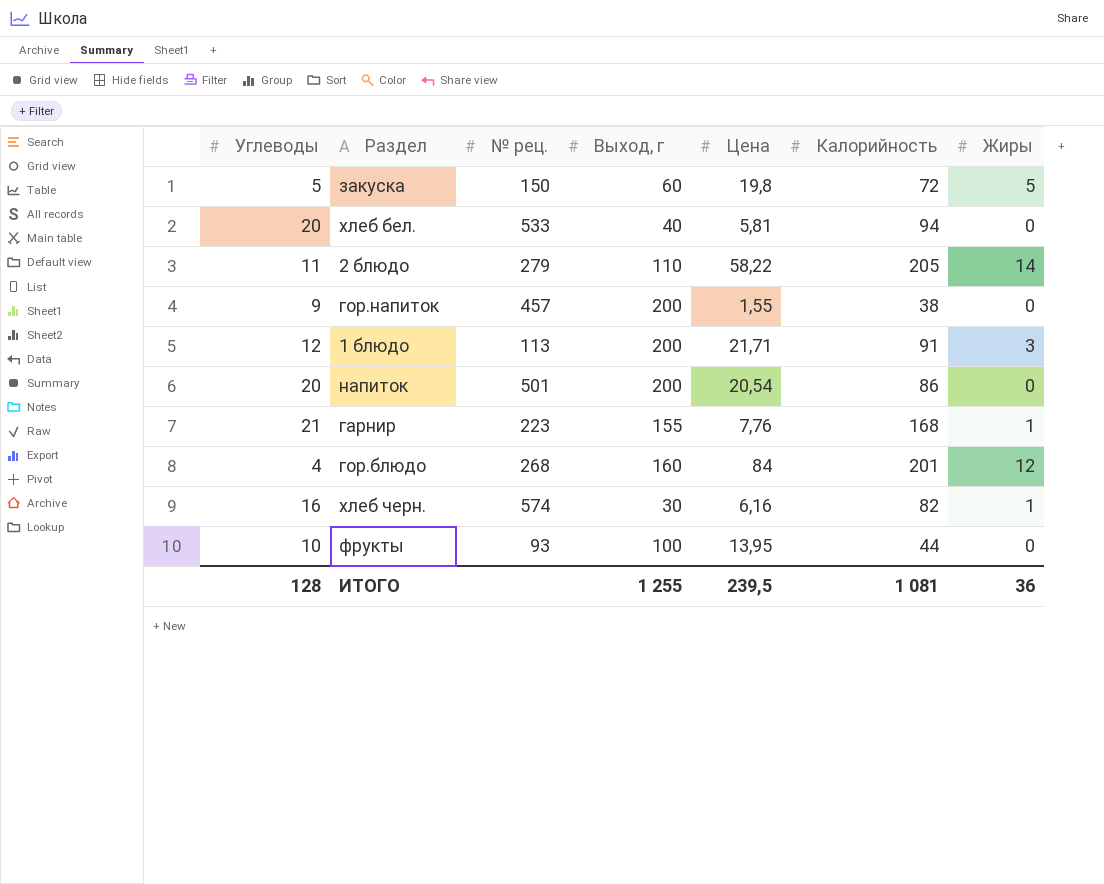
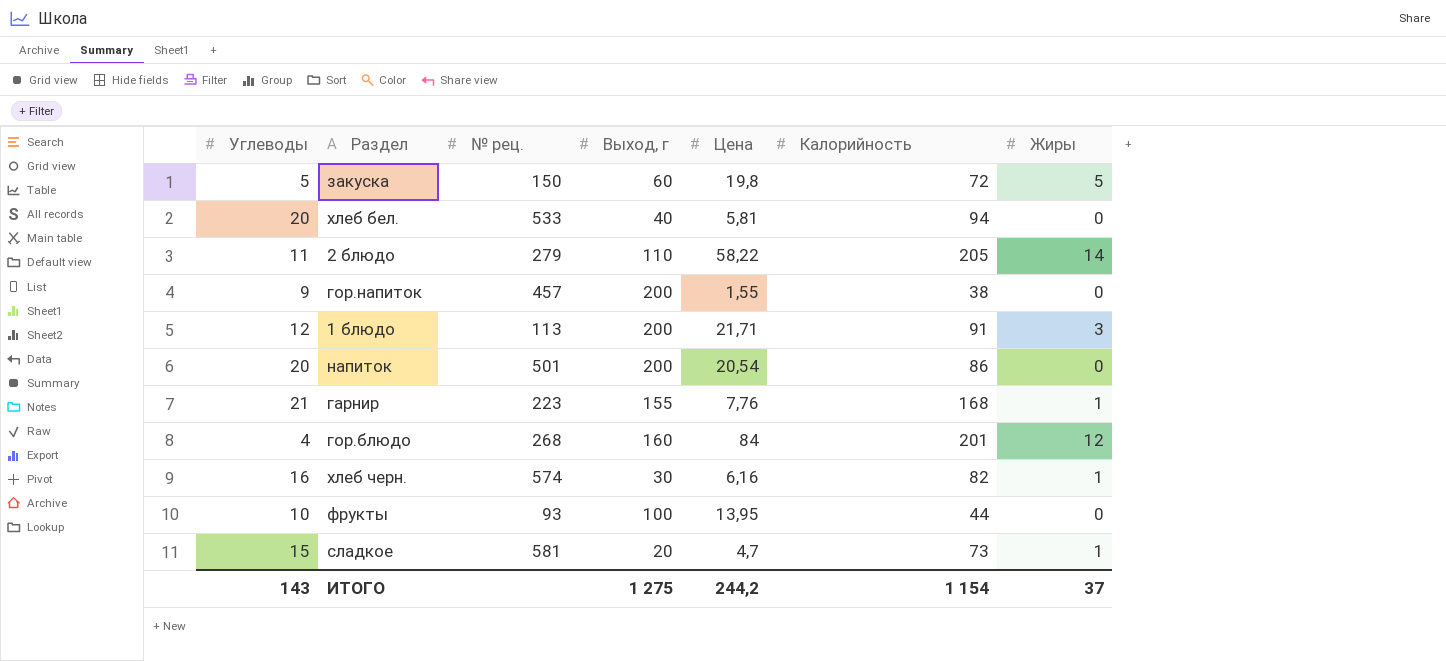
row сладкое: none -> 15 | 581 | 20 | 4,7 | 73 | 1
ИТОГО | Углеводы: 128 -> 143
ИТОГО | Выход, г: 1 255 -> 1 275
ИТОГО | Цена: 239,5 -> 244,2
ИТОГО | Калорийность: 1 081 -> 1 154
ИТОГО | Жиры: 36 -> 37

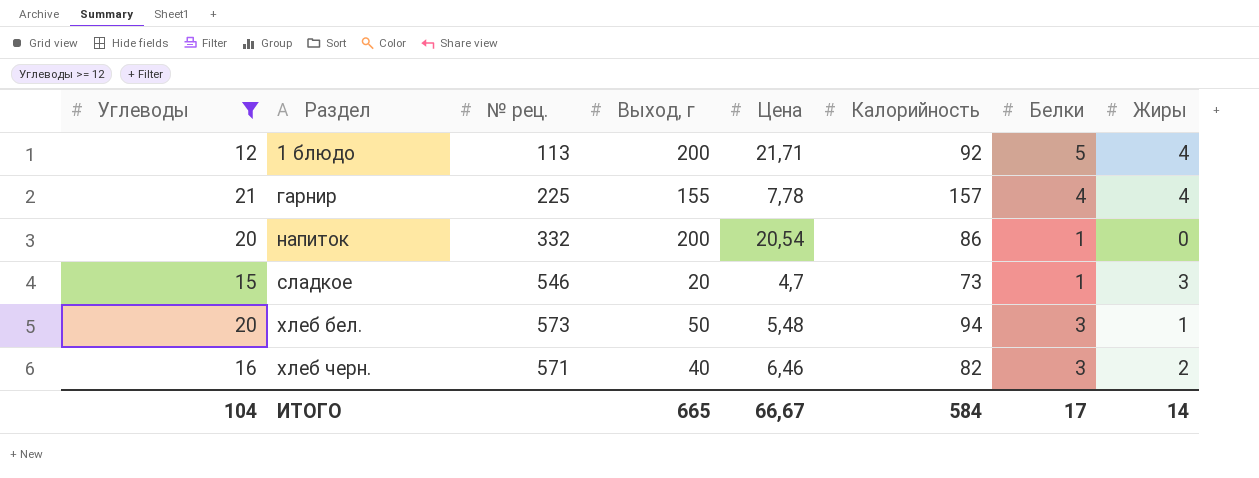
filter: none -> Углеводы >= 12
row order: none -> Раздел ascending
column Белки | position: none -> 7
1 блюдо | Калорийность: 91 -> 92
1 блюдо | Жиры: 3 -> 4
гарнир | № рец.: 223 -> 225
гарнир | Цена: 7,76 -> 7,78
гарнир | Калорийность: 168 -> 157
гарнир | Жиры: 1 -> 4
напиток | № рец.: 501 -> 332
сладкое | № рец.: 581 -> 546
сладкое | Жиры: 1 -> 3
хлеб бел. | № рец.: 533 -> 573
хлеб бел. | Выход, г: 40 -> 50
хлеб бел. | Цена: 5,81 -> 5,48
хлеб бел. | Жиры: 0 -> 1
хлеб черн. | № рец.: 574 -> 571
хлеб черн. | Выход, г: 30 -> 40
хлеб черн. | Цена: 6,16 -> 6,46
хлеб черн. | Жиры: 1 -> 2
ИТОГО | Углеводы: 143 -> 104
ИТОГО | Выход, г: 1 275 -> 665
ИТОГО | Цена: 244,2 -> 66,67
ИТОГО | Калорийность: 1 154 -> 584
ИТОГО | Жиры: 37 -> 14

